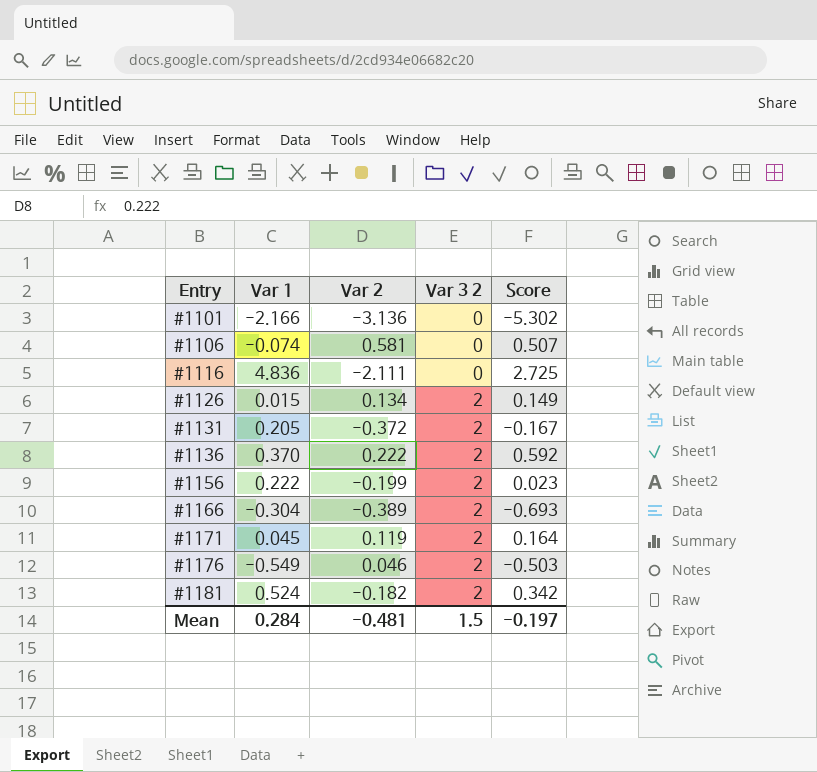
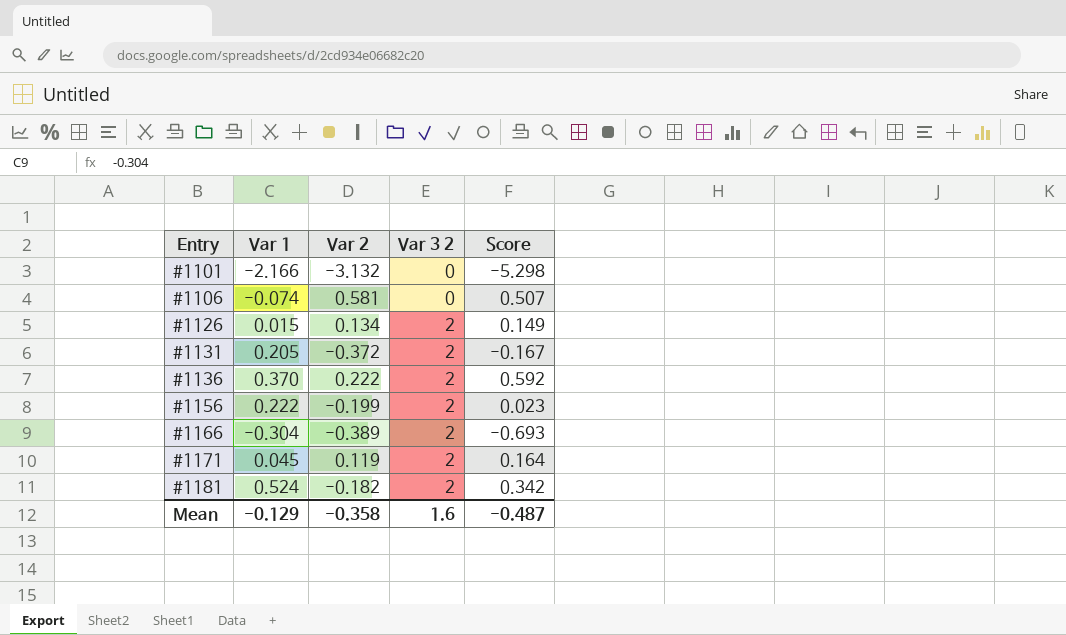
row #1116: 4.836 | -2.111 | 0 | 2.725 -> none
row #1176: -0.549 | 0.046 | 2 | -0.503 -> none
#1101 | Var 2: -3.136 -> -3.132
#1101 | Score: -5.302 -> -5.298
Mean | Var 1: 0.284 -> -0.129
Mean | Var 2: -0.481 -> -0.358
Mean | Var 3 2: 1.5 -> 1.6
Mean | Score: -0.197 -> -0.487

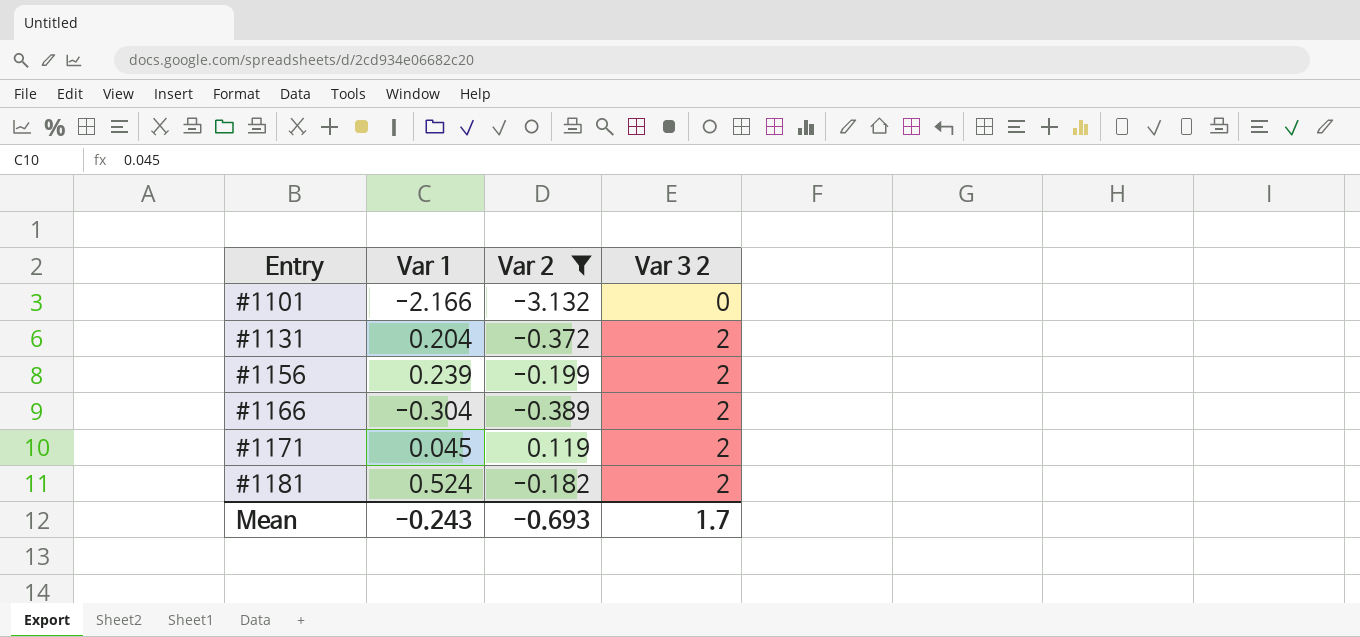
filter: none -> Var 2 <= 0.119
column Score | formula: [Var 1] + [Var 2] -> none
#1131 | Var 1: 0.205 -> 0.204
#1156 | Var 1: 0.222 -> 0.239
Mean | Var 1: -0.129 -> -0.243
Mean | Var 2: -0.358 -> -0.693
Mean | Var 3 2: 1.6 -> 1.7

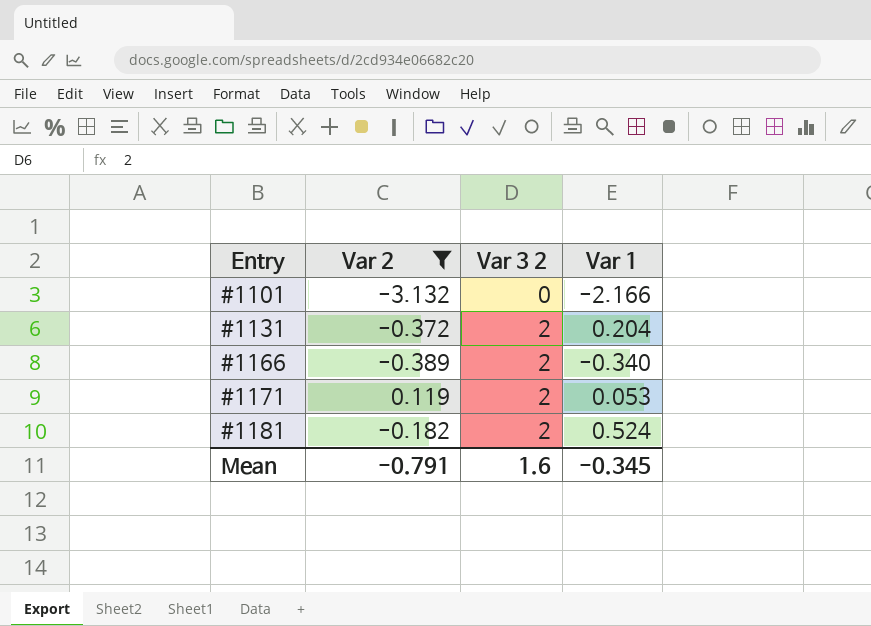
column Var 1 | position: 2 -> 4
row #1156: 0.239 | -0.199 | 2 -> none
#1166 | Var 1: -0.304 -> -0.340
#1171 | Var 1: 0.045 -> 0.053
Mean | Var 2: -0.693 -> -0.791
Mean | Var 3 2: 1.7 -> 1.6
Mean | Var 1: -0.243 -> -0.345

